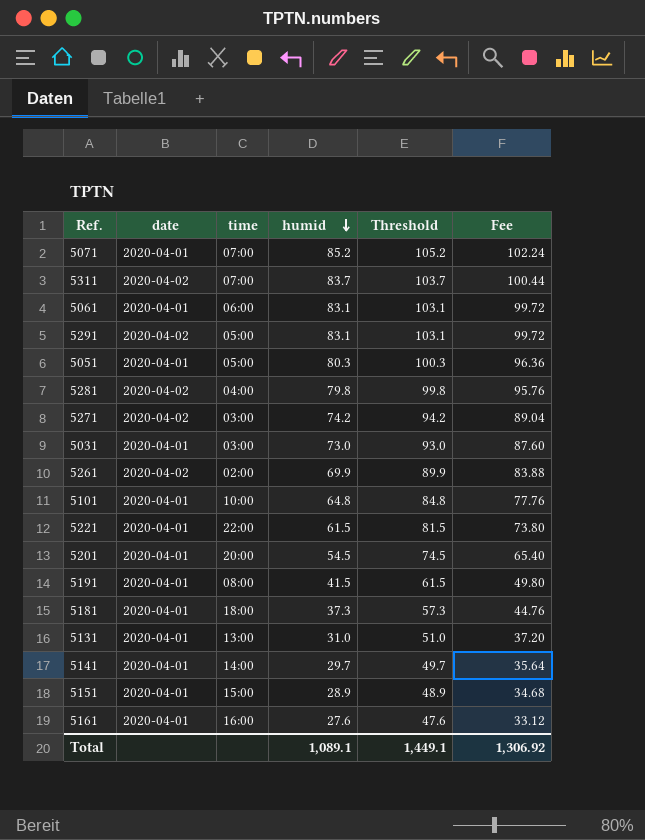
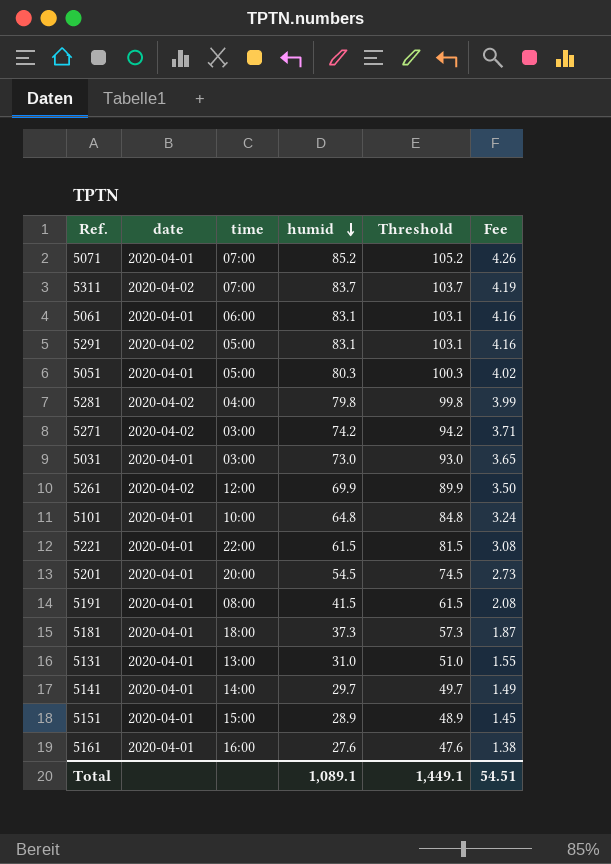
column Fee | formula: [humid] * 1.2 -> [humid] * 0.05
5261 | time: 02:00 -> 12:00
Total | Fee: 1,306.92 -> 54.51

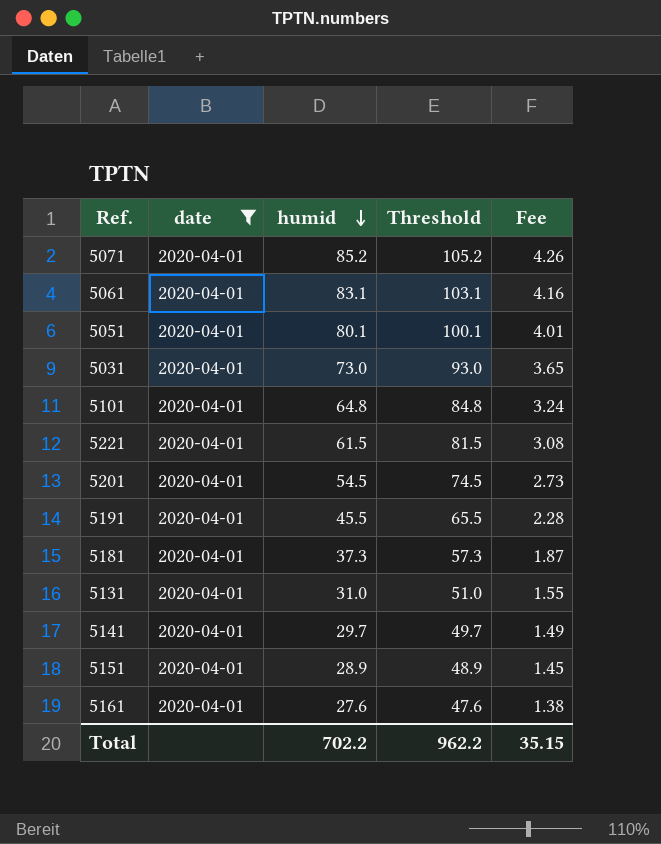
filter: none -> date = 2020-04-01
column time | position: 3 -> none
5051 | humid: 80.3 -> 80.1
5051 | Threshold: 100.3 -> 100.1
5051 | Fee: 4.02 -> 4.01
5191 | humid: 41.5 -> 45.5
5191 | Threshold: 61.5 -> 65.5
5191 | Fee: 2.08 -> 2.28
Total | humid: 1,089.1 -> 702.2
Total | Threshold: 1,449.1 -> 962.2
Total | Fee: 54.51 -> 35.15

